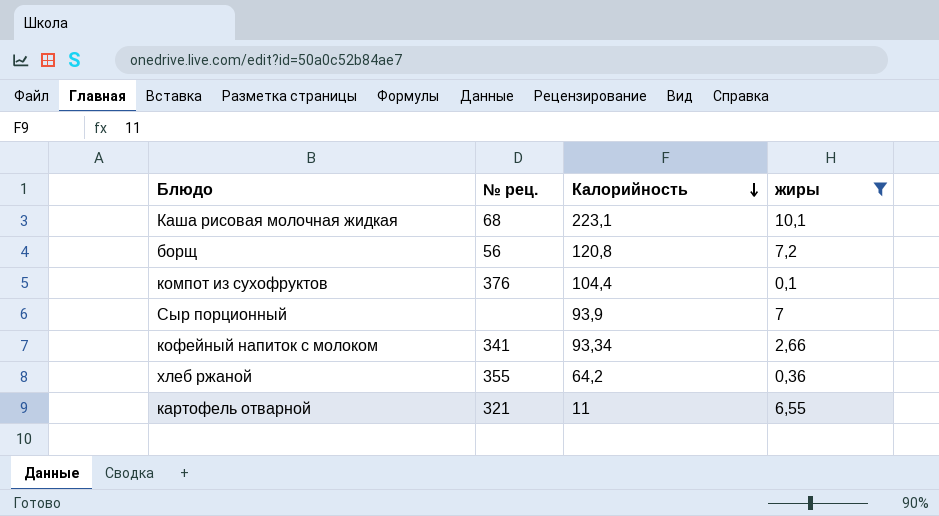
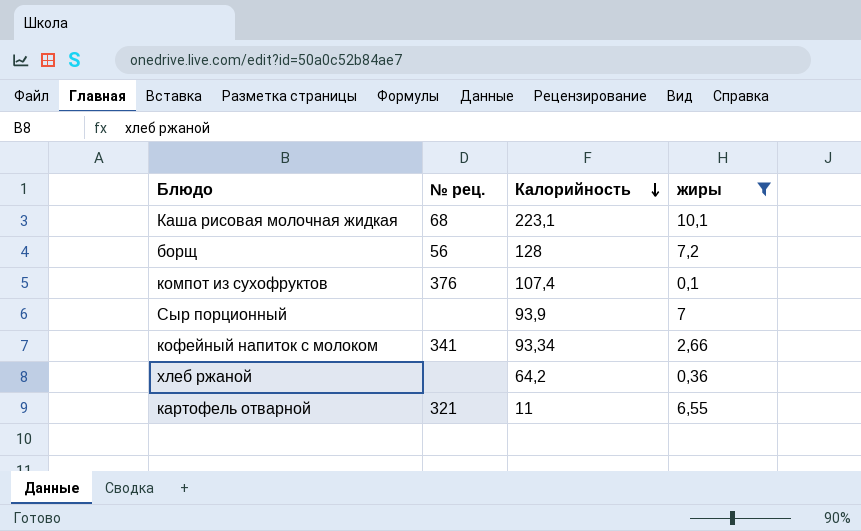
борщ | Калорийность: 120,8 -> 128
компот из сухофруктов | Калорийность: 104,4 -> 107,4
хлеб ржаной | № рец.: 355 -> none

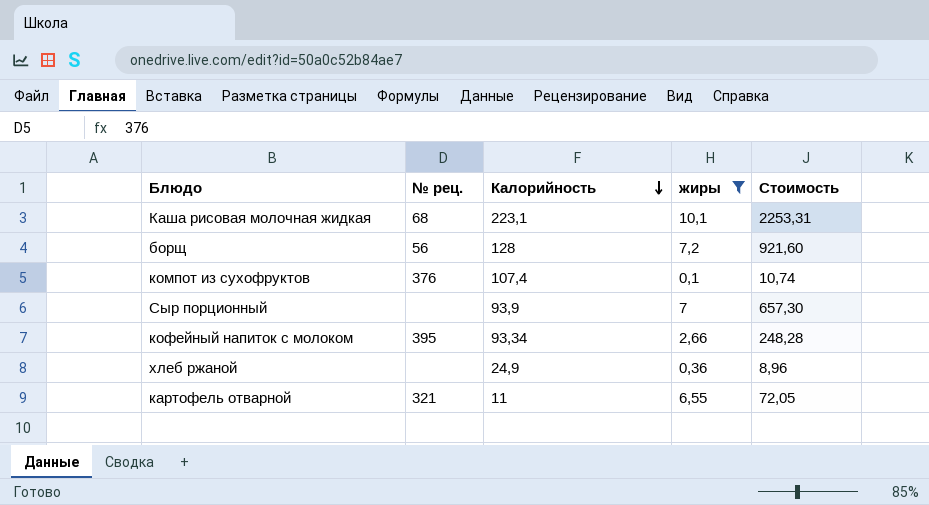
column Стоимость | formula: none -> [Калорийность] * [жиры]
кофейный напиток с молоком | № рец.: 341 -> 395
хлеб ржаной | Калорийность: 64,2 -> 24,9

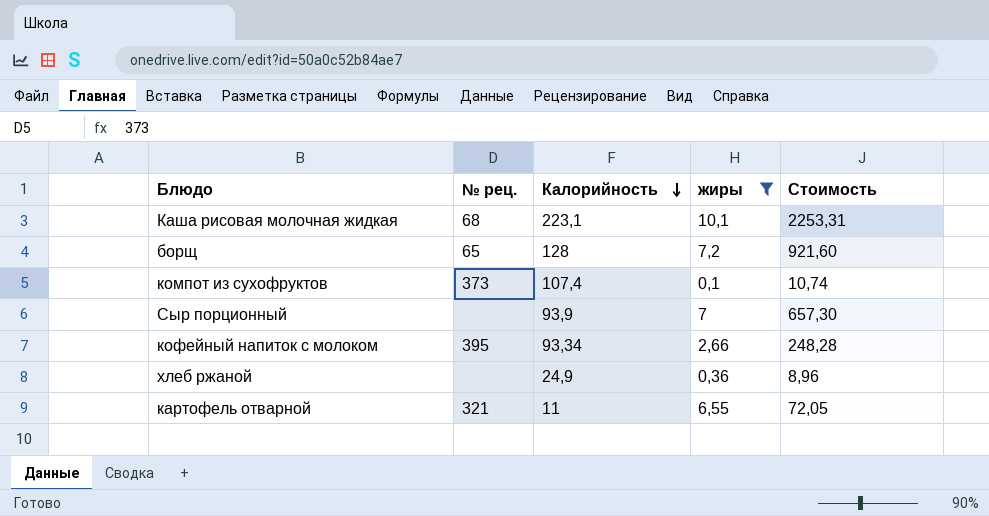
борщ | № рец.: 56 -> 65
компот из сухофруктов | № рец.: 376 -> 373

